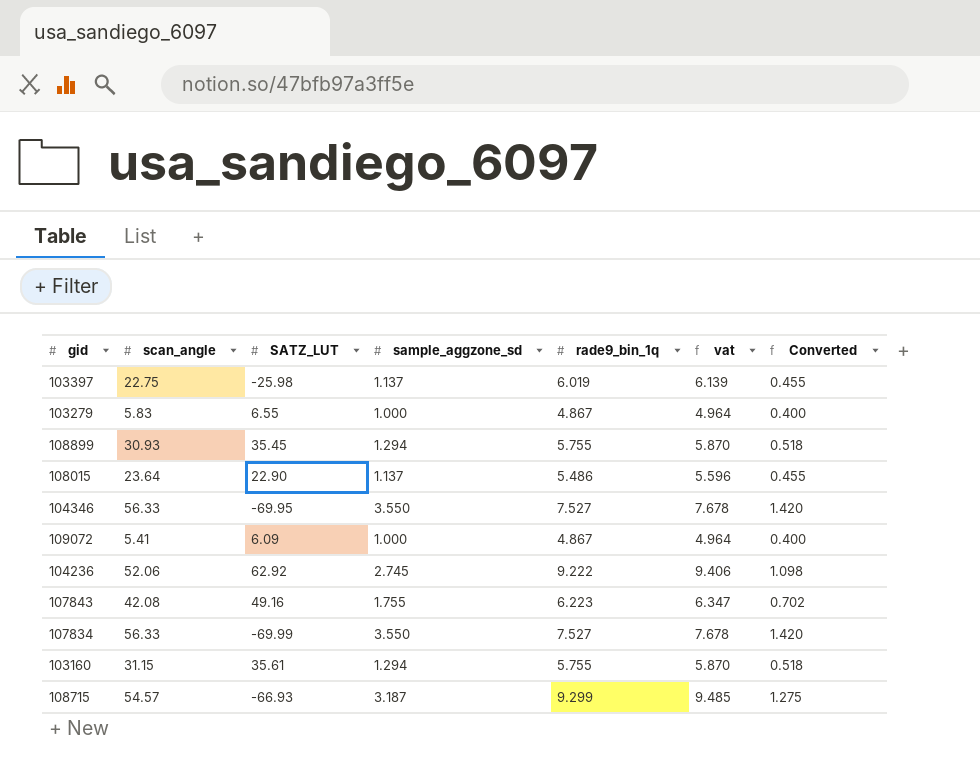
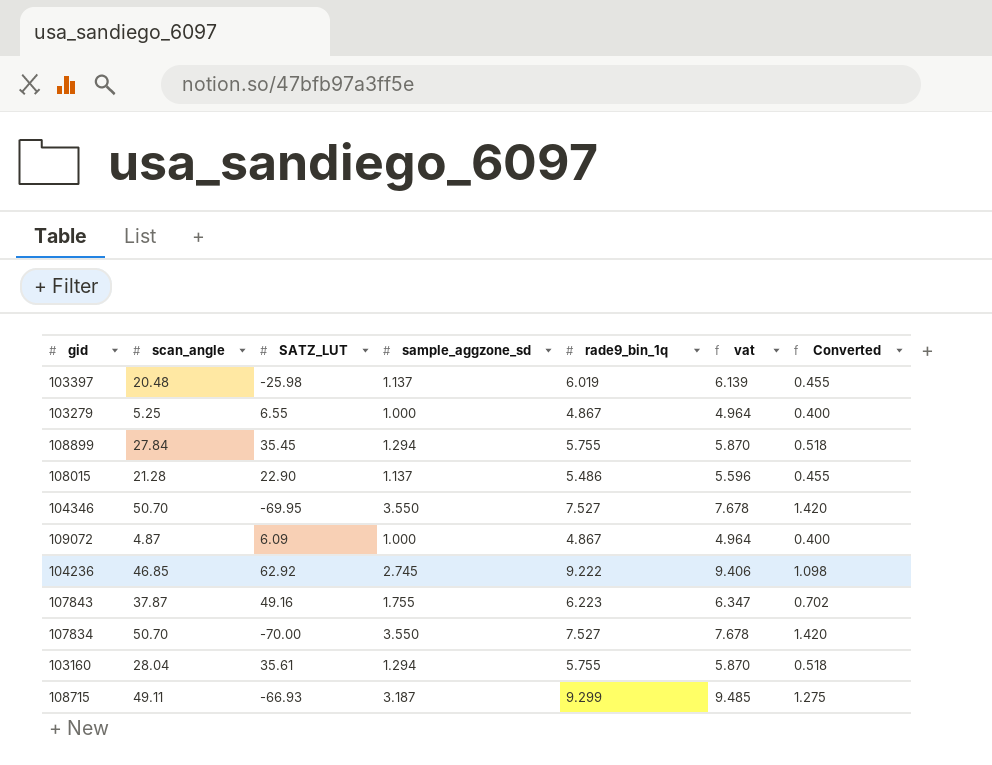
103397 | scan_angle: 22.75 -> 20.48
103279 | scan_angle: 5.83 -> 5.25
108899 | scan_angle: 30.93 -> 27.84
108015 | scan_angle: 23.64 -> 21.28
104346 | scan_angle: 56.33 -> 50.70
109072 | scan_angle: 5.41 -> 4.87
104236 | scan_angle: 52.06 -> 46.85
107843 | scan_angle: 42.08 -> 37.87
107834 | scan_angle: 56.33 -> 50.70
107834 | SATZ_LUT: -69.99 -> -70.00
103160 | scan_angle: 31.15 -> 28.04
108715 | scan_angle: 54.57 -> 49.11

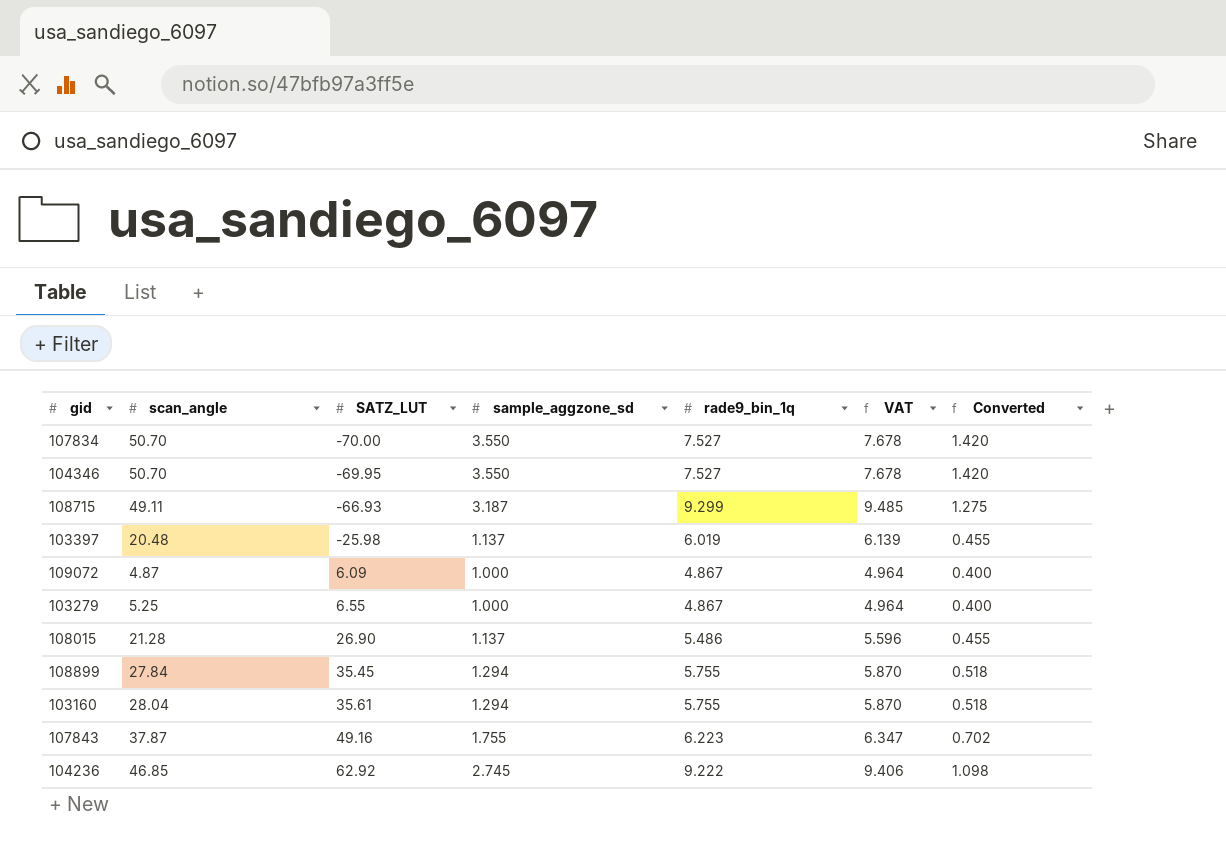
row order: none -> SATZ_LUT ascending
column name: vat -> VAT
108015 | SATZ_LUT: 22.90 -> 26.90

